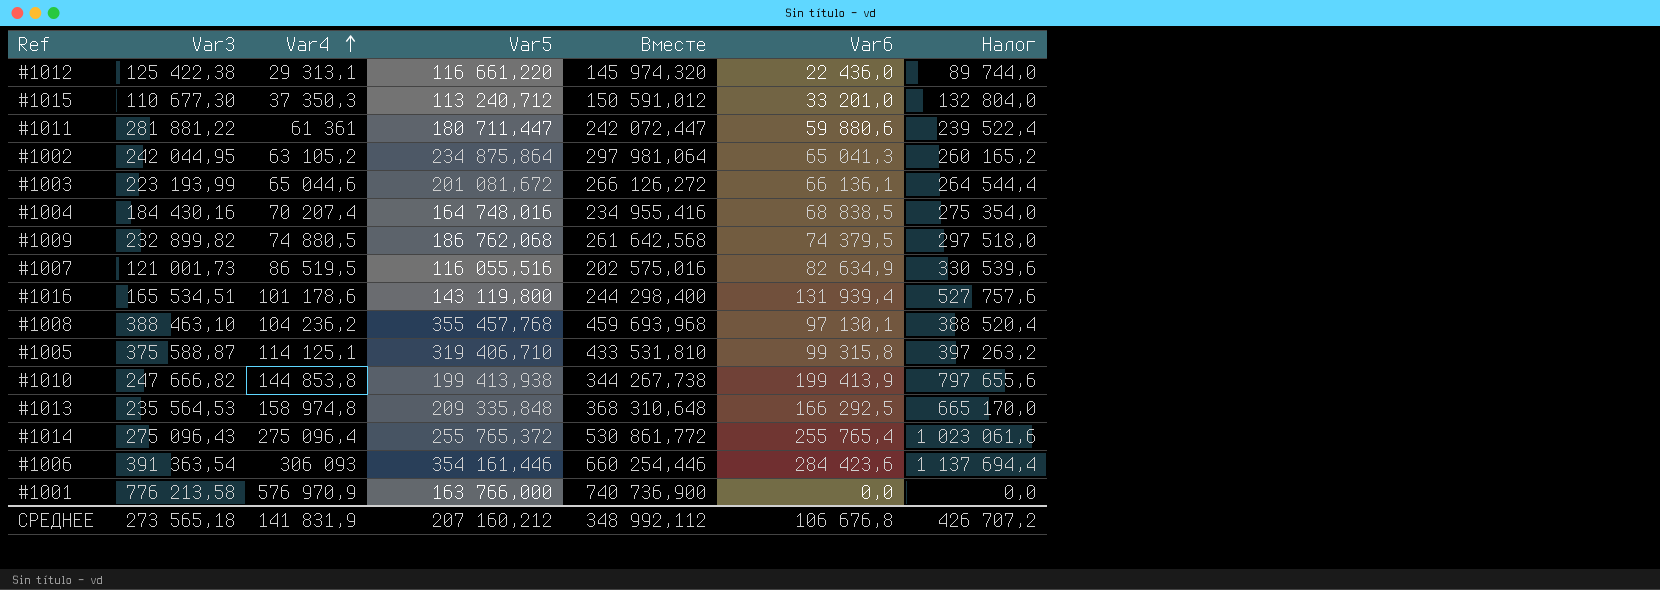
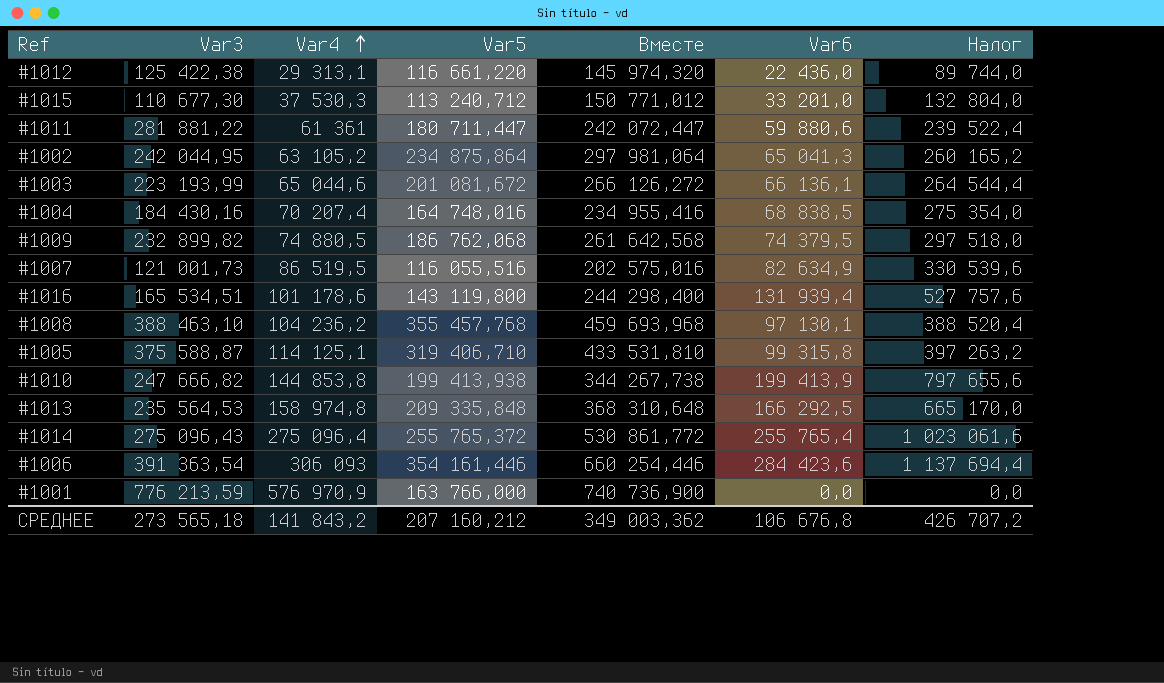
#1015 | Var4: 37 350,3 -> 37 530,3
#1015 | Вместе: 150 591,012 -> 150 771,012
#1001 | Var3: 776 213,58 -> 776 213,59
СРЕДНЕЕ | Var4: 141 831,9 -> 141 843,2
СРЕДНЕЕ | Вместе: 348 992,112 -> 349 003,362

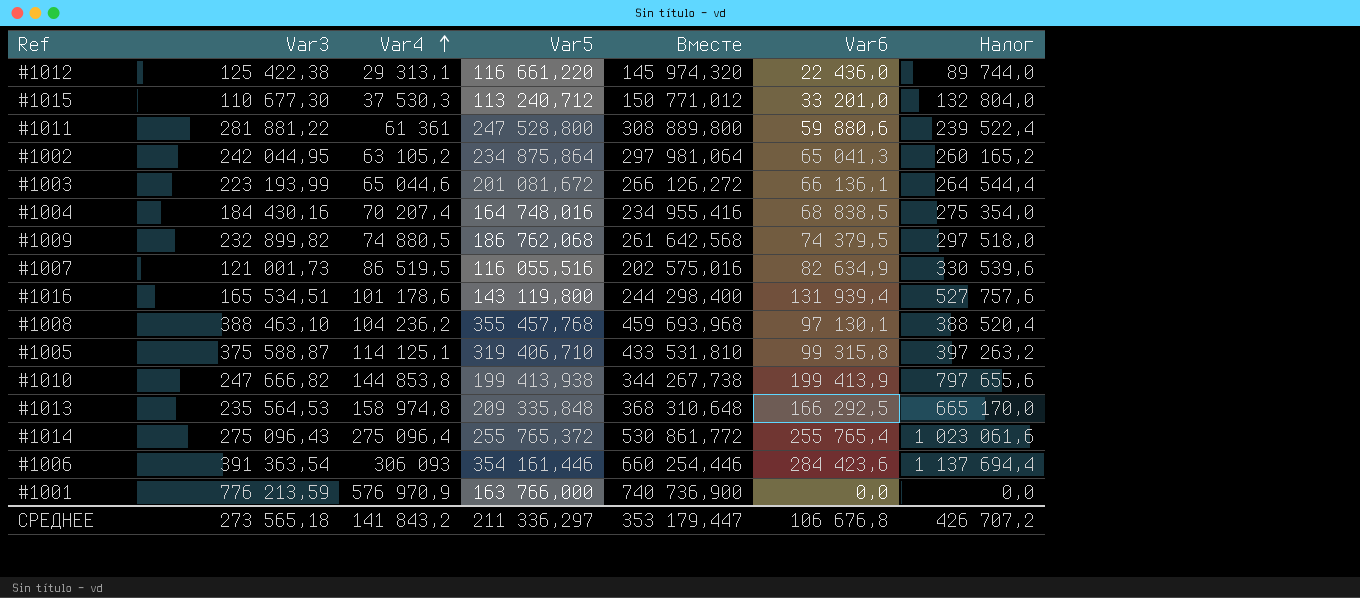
#1011 | Var5: 180 711,447 -> 247 528,800
#1011 | Вместе: 242 072,447 -> 308 889,800
СРЕДНЕЕ | Var5: 207 160,212 -> 211 336,297
СРЕДНЕЕ | Вместе: 349 003,362 -> 353 179,447

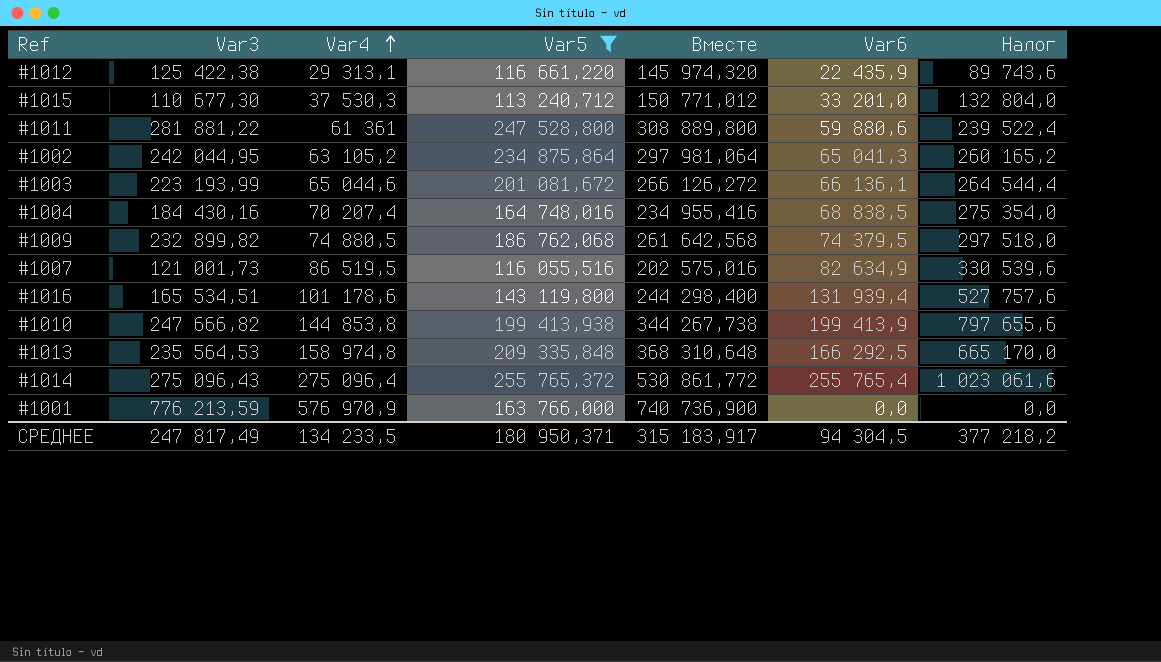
filter: none -> Var5 <= 255 765,372
#1012 | Var6: 22 436,0 -> 22 435,9
#1012 | Налог: 89 744,0 -> 89 743,6
СРЕДНЕЕ | Var3: 273 565,18 -> 247 817,49
СРЕДНЕЕ | Var4: 141 843,2 -> 134 233,5
СРЕДНЕЕ | Var5: 211 336,297 -> 180 950,371
СРЕДНЕЕ | Вместе: 353 179,447 -> 315 183,917
СРЕДНЕЕ | Var6: 106 676,8 -> 94 304,5
СРЕДНЕЕ | Налог: 426 707,2 -> 377 218,2

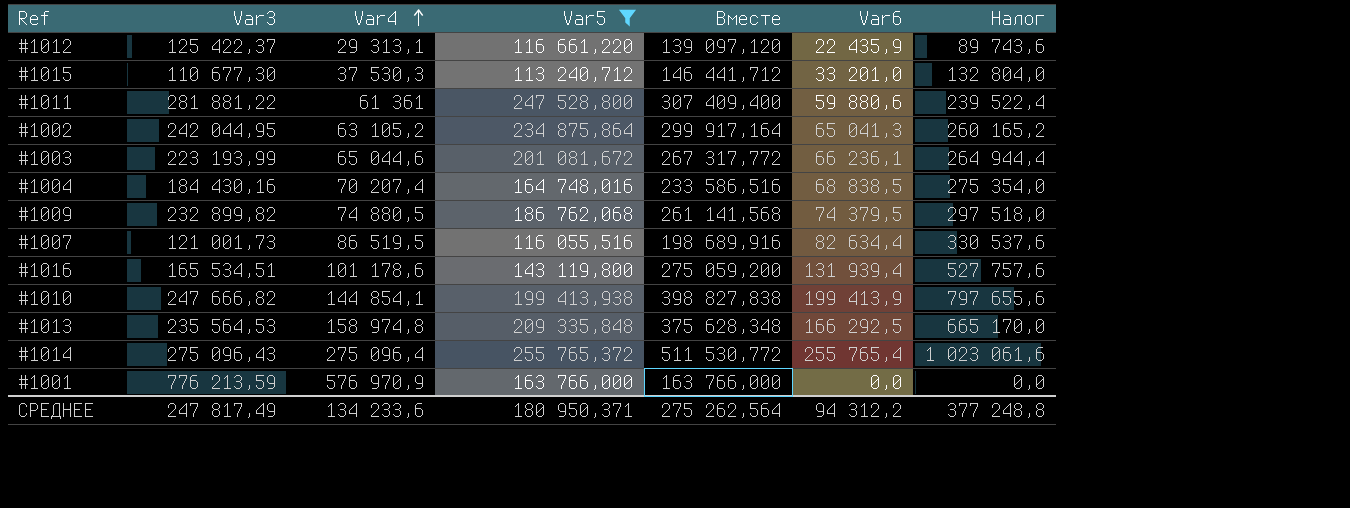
column Вместе | formula: [Var4] + [Var5] -> [Var5] + [Var6]
#1012 | Var3: 125 422,38 -> 125 422,37
#1003 | Var6: 66 136,1 -> 66 236,1
#1003 | Налог: 264 544,4 -> 264 944,4
#1007 | Var6: 82 634,9 -> 82 634,4
#1007 | Налог: 330 539,6 -> 330 537,6
#1010 | Var4: 144 853,8 -> 144 854,1
СРЕДНЕЕ | Var4: 134 233,5 -> 134 233,6
СРЕДНЕЕ | Вместе: 315 183,917 -> 275 262,564
СРЕДНЕЕ | Var6: 94 304,5 -> 94 312,2
СРЕДНЕЕ | Налог: 377 218,2 -> 377 248,8

